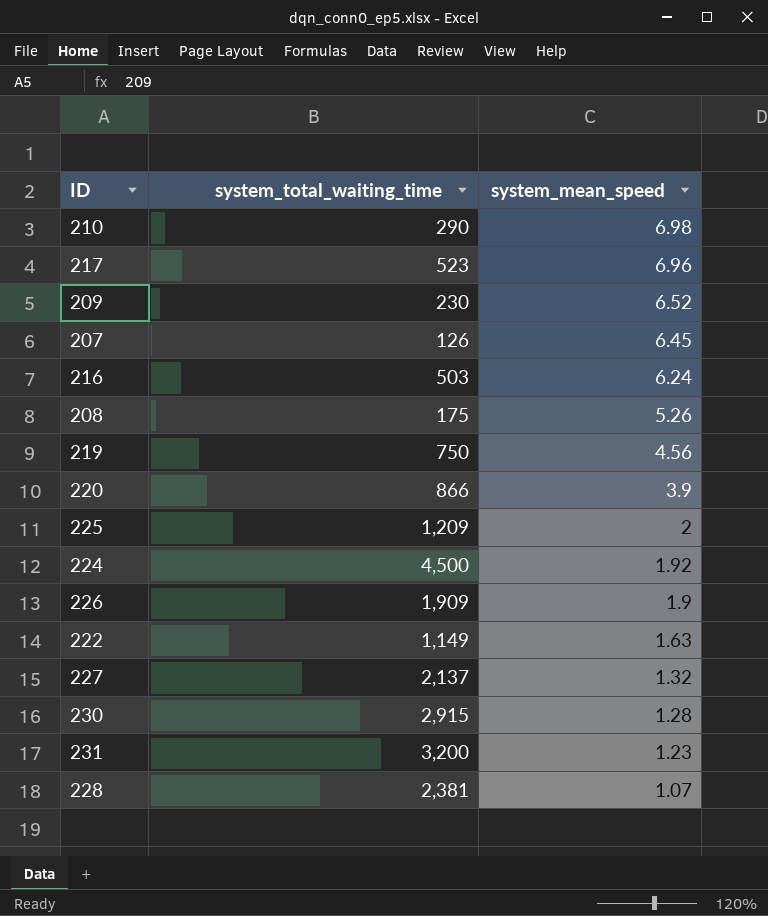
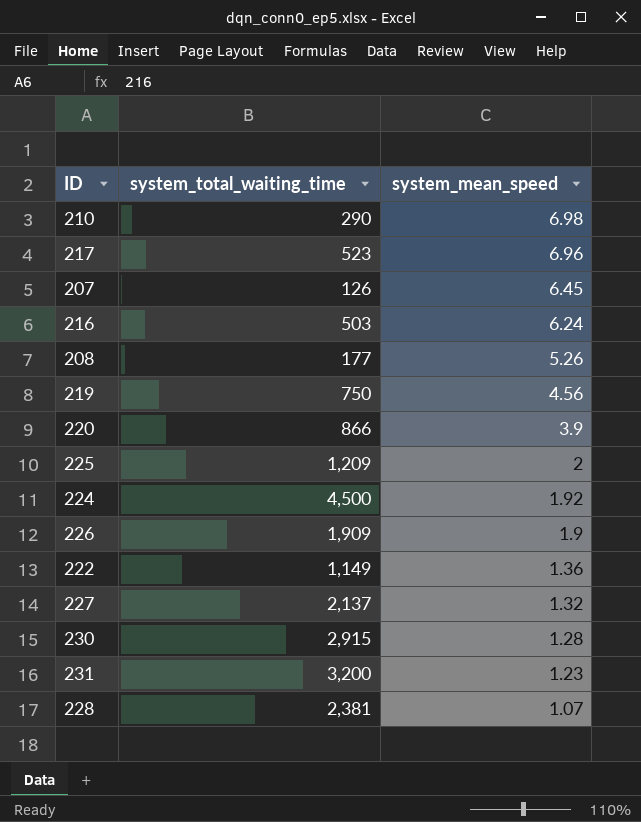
row 209: 230 | 6.52 -> none
208 | system_total_waiting_time: 175 -> 177
222 | system_mean_speed: 1.63 -> 1.36

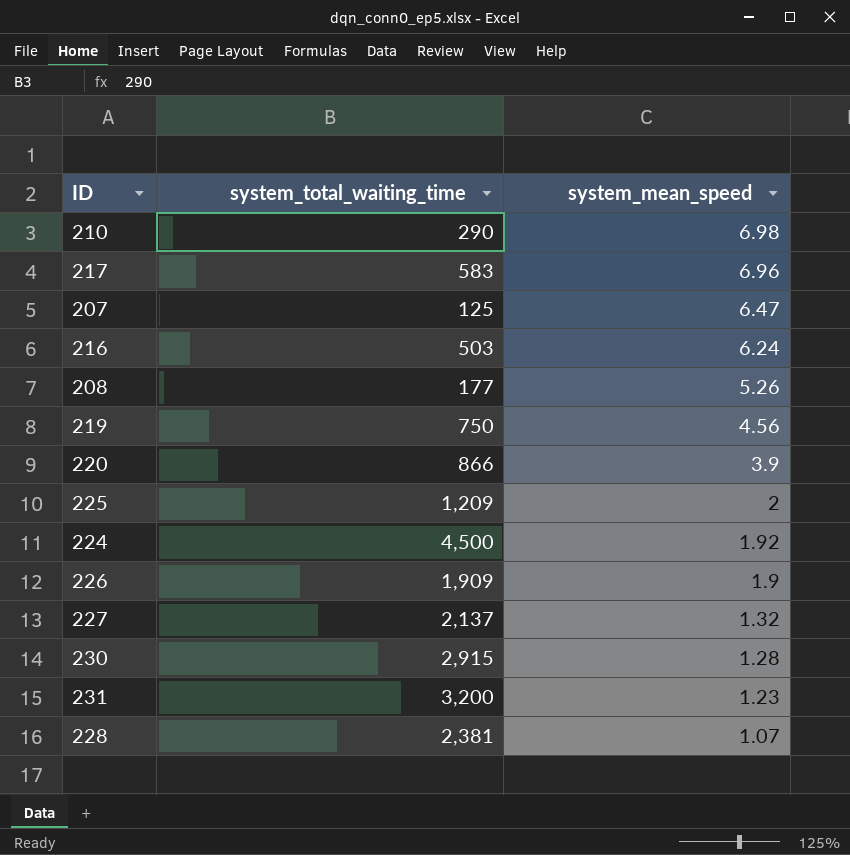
row 222: 1,149 | 1.36 -> none
217 | system_total_waiting_time: 523 -> 583
207 | system_total_waiting_time: 126 -> 125
207 | system_mean_speed: 6.45 -> 6.47

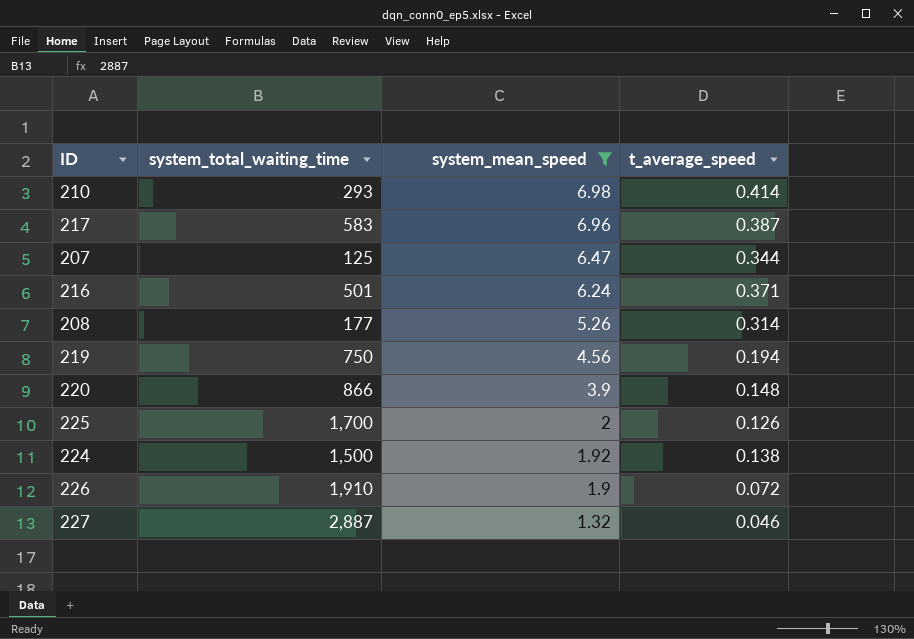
filter: none -> system_mean_speed >= 1.32
column t_average_speed | position: none -> 4
210 | system_total_waiting_time: 290 -> 293
216 | system_total_waiting_time: 503 -> 501
225 | system_total_waiting_time: 1,209 -> 1,700
224 | system_total_waiting_time: 4,500 -> 1,500
226 | system_total_waiting_time: 1,909 -> 1,910
227 | system_total_waiting_time: 2,137 -> 2,887

